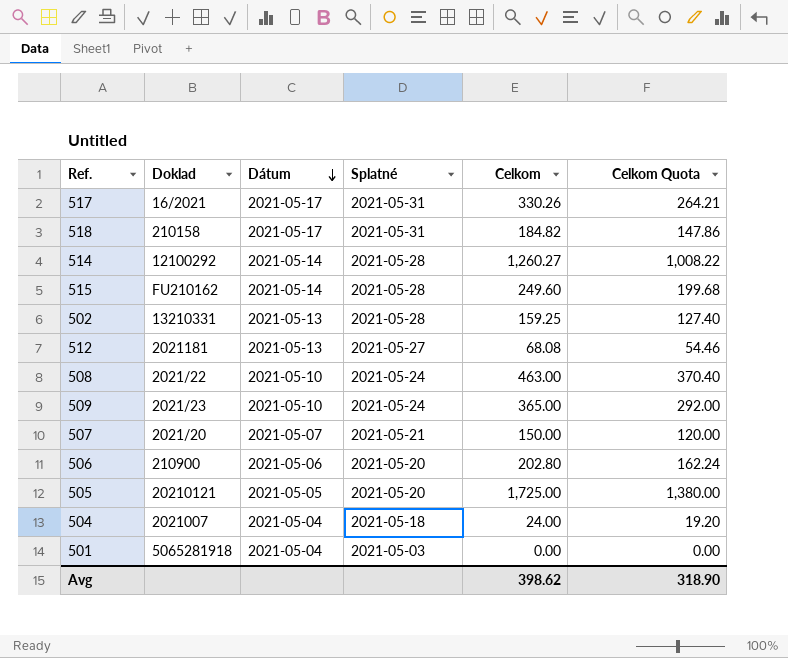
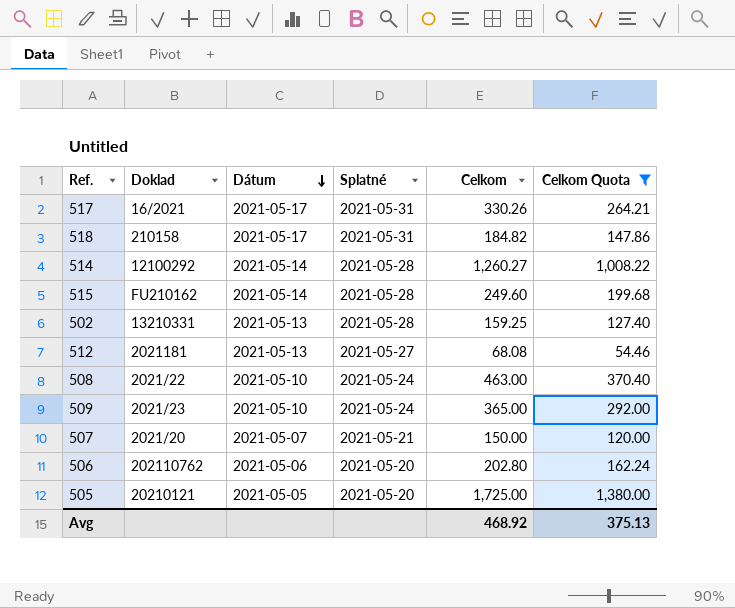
filter: none -> Celkom Quota >= 54.46
506 | Doklad: 210900 -> 202110762
Avg | Celkom: 398.62 -> 468.92
Avg | Celkom Quota: 318.90 -> 375.13

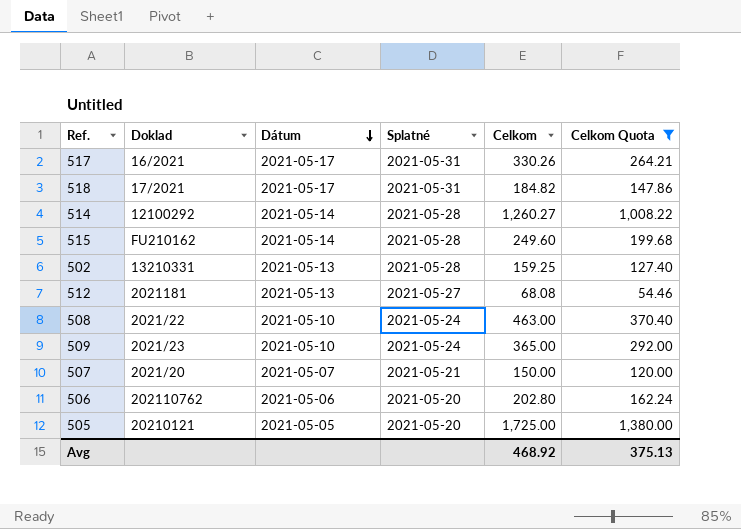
518 | Doklad: 210158 -> 17/2021

